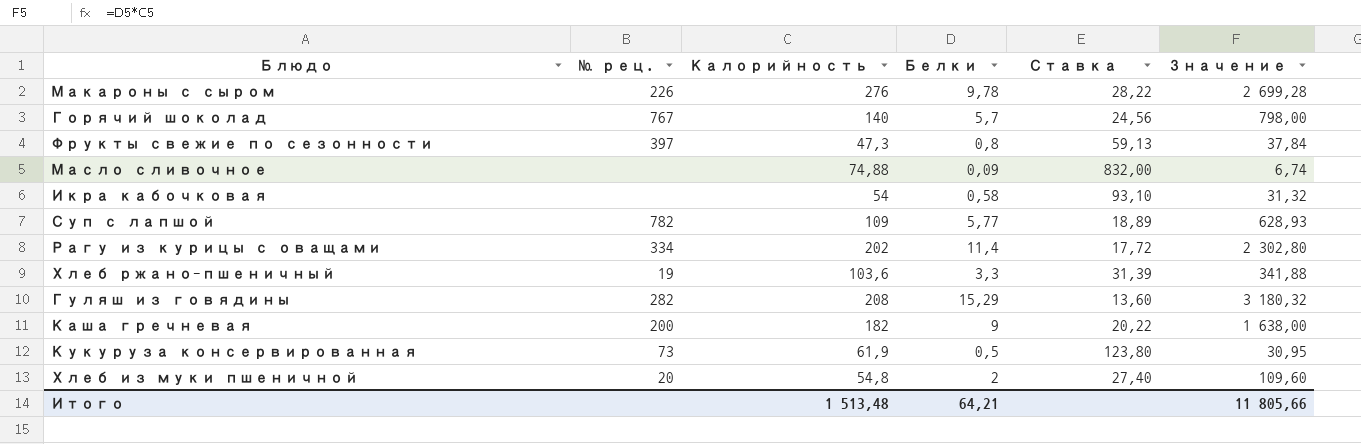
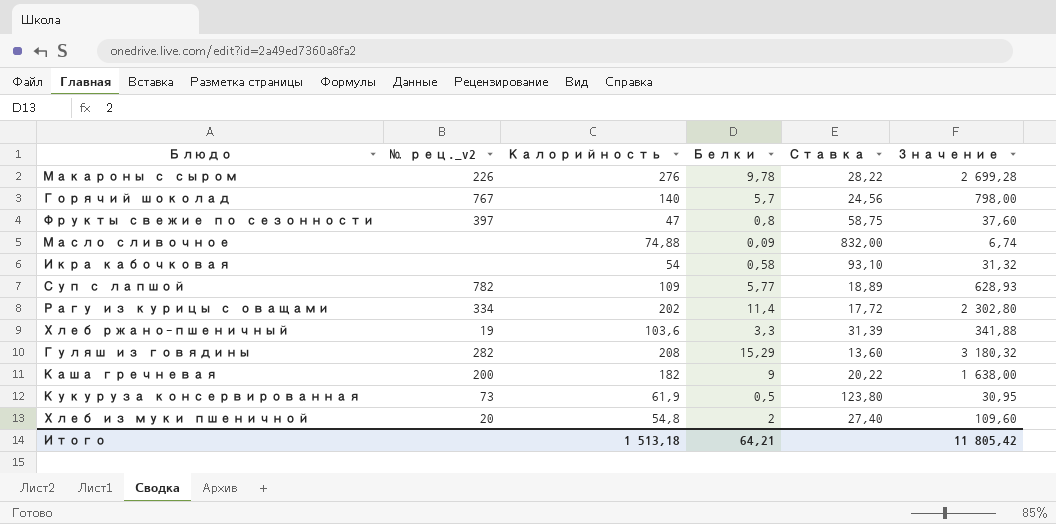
column name: № рец. -> № рец._v2
Фрукты свежие по сезонности | Калорийность: 47,3 -> 47
Фрукты свежие по сезонности | Ставка: 59,13 -> 58,75
Фрукты свежие по сезонности | Значение: 37,84 -> 37,60
Итого | Калорийность: 1 513,48 -> 1 513,18
Итого | Значение: 11 805,66 -> 11 805,42

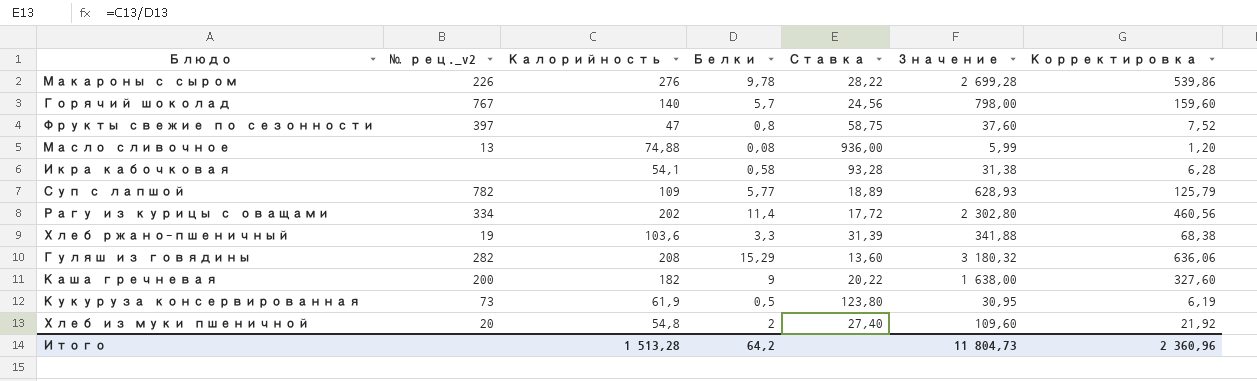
column Корректировка | formula: none -> [Значение] * 0,2
Масло сливочное | № рец._v2: none -> 13
Масло сливочное | Белки: 0,09 -> 0,08
Масло сливочное | Ставка: 832,00 -> 936,00
Масло сливочное | Значение: 6,74 -> 5,99
Икра кабочковая | Калорийность: 54 -> 54,1
Икра кабочковая | Ставка: 93,10 -> 93,28
Икра кабочковая | Значение: 31,32 -> 31,38
Итого | Калорийность: 1 513,18 -> 1 513,28
Итого | Белки: 64,21 -> 64,2
Итого | Значение: 11 805,42 -> 11 804,73

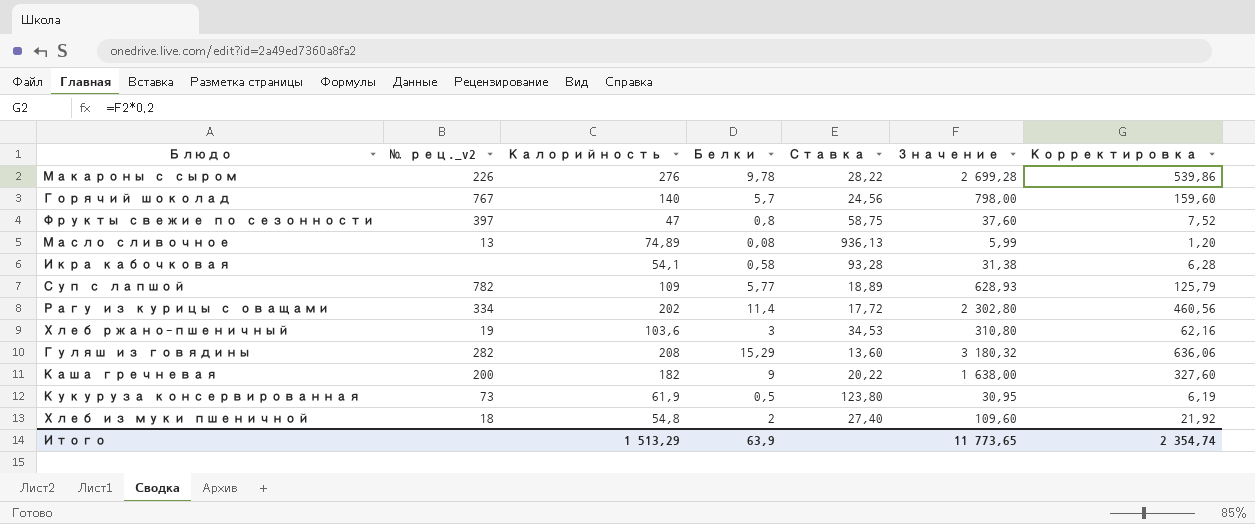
Масло сливочное | Калорийность: 74,88 -> 74,89
Масло сливочное | Ставка: 936,00 -> 936,13
Хлеб ржано-пшеничный | Белки: 3,3 -> 3
Хлеб ржано-пшеничный | Ставка: 31,39 -> 34,53
Хлеб ржано-пшеничный | Значение: 341,88 -> 310,80
Хлеб ржано-пшеничный | Корректировка: 68,38 -> 62,16
Хлеб из муки пшеничной | № рец._v2: 20 -> 18
Итого | Калорийность: 1 513,28 -> 1 513,29
Итого | Белки: 64,2 -> 63,9
Итого | Значение: 11 804,73 -> 11 773,65
Итого | Корректировка: 2 360,96 -> 2 354,74

